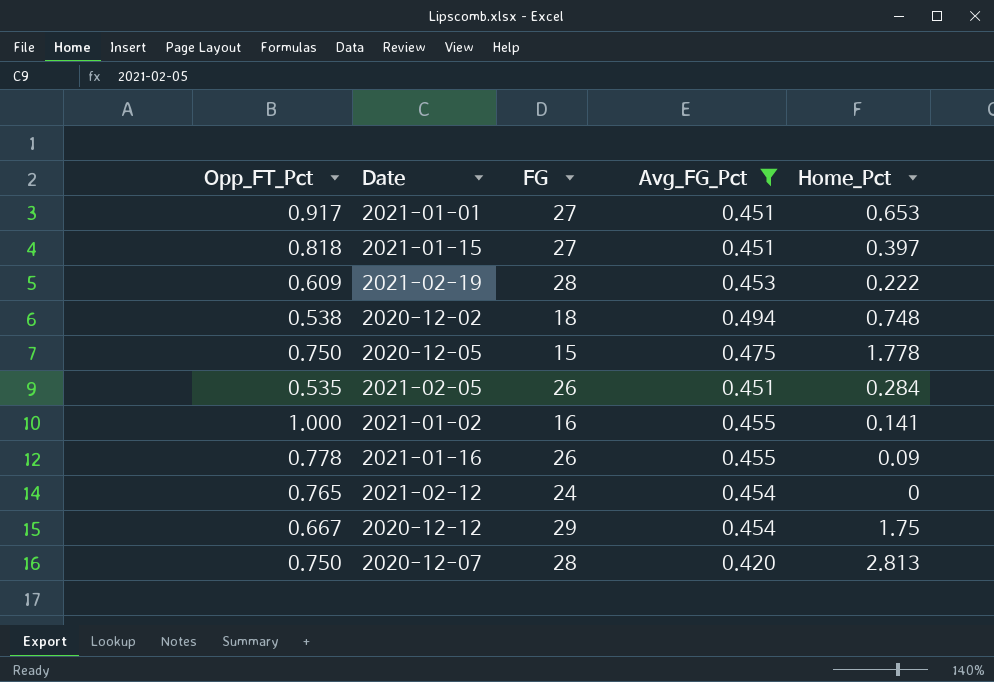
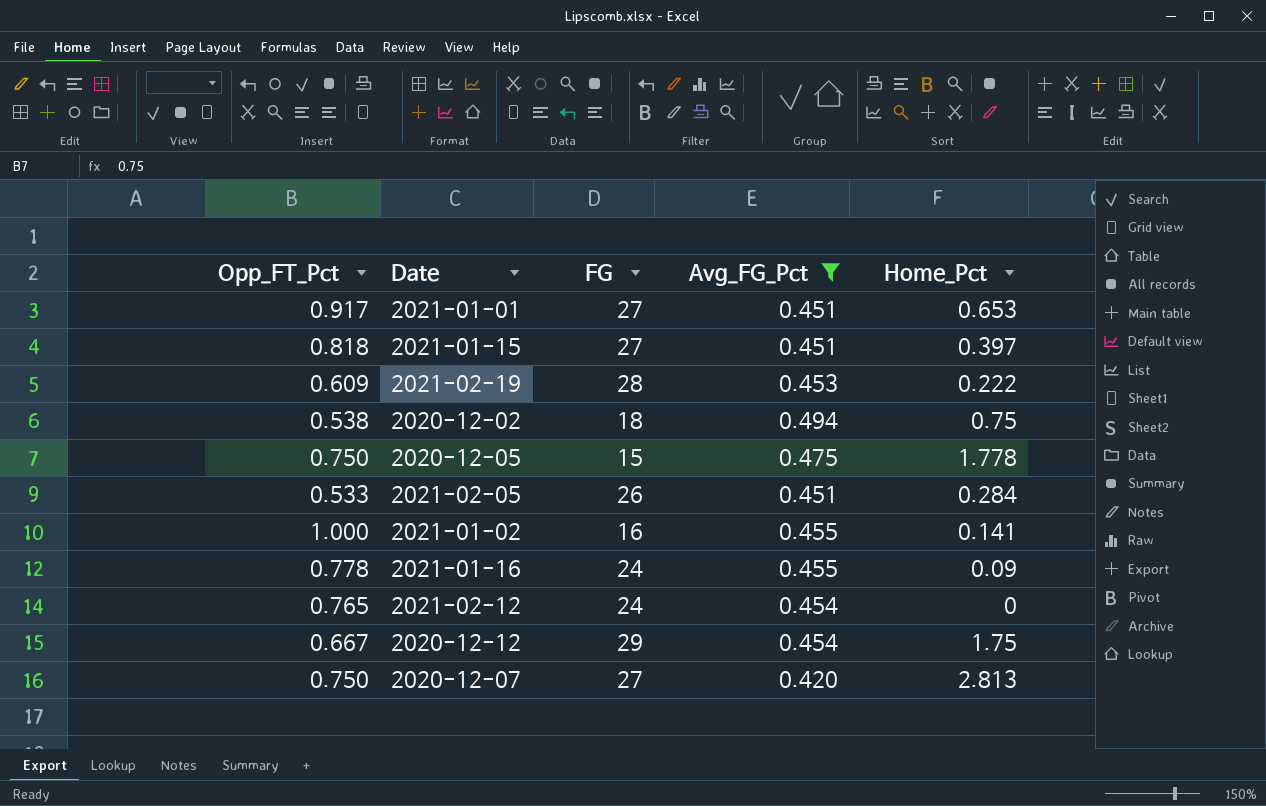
2020-12-02 | Home_Pct: 0.748 -> 0.75
2021-02-05 | Opp_FT_Pct: 0.535 -> 0.533
2021-01-16 | FG: 26 -> 24
2020-12-07 | FG: 28 -> 27

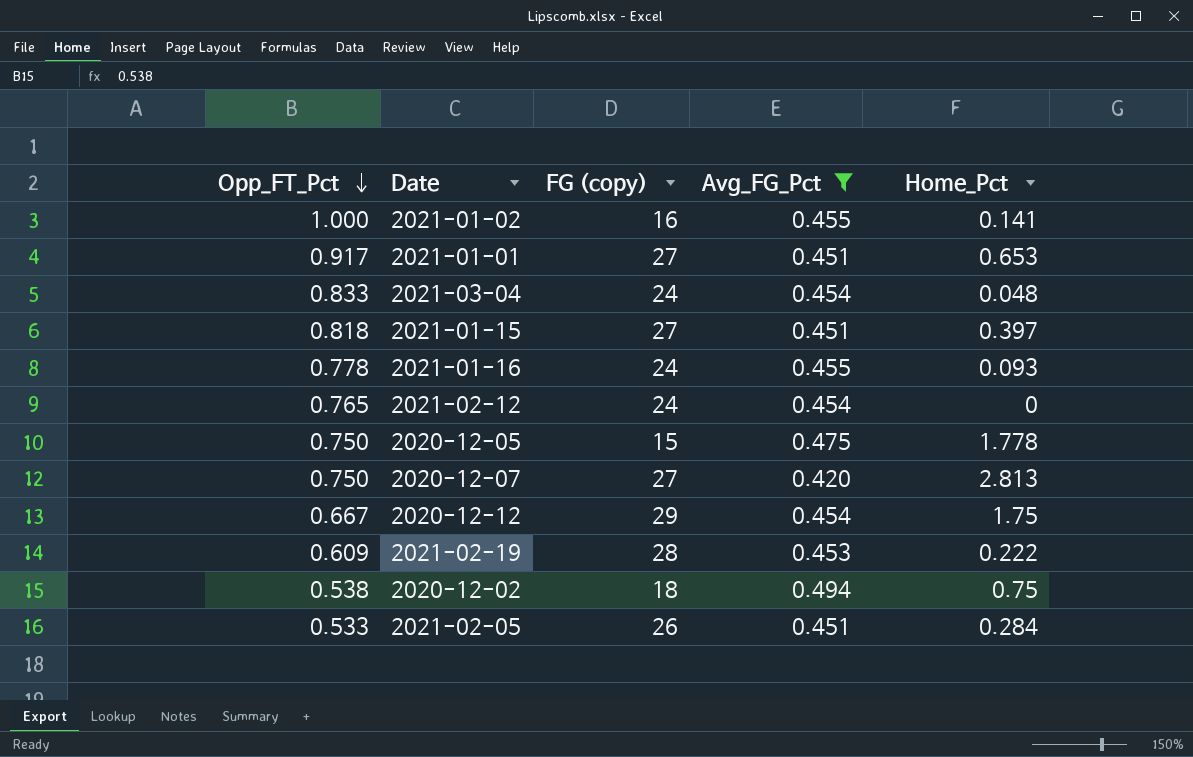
row order: none -> Opp_FT_Pct descending
column name: FG -> FG (copy)
row 2021-03-04: none -> 0.833 | 24 | 0.454 | 0.048
2021-01-16 | Home_Pct: 0.09 -> 0.093

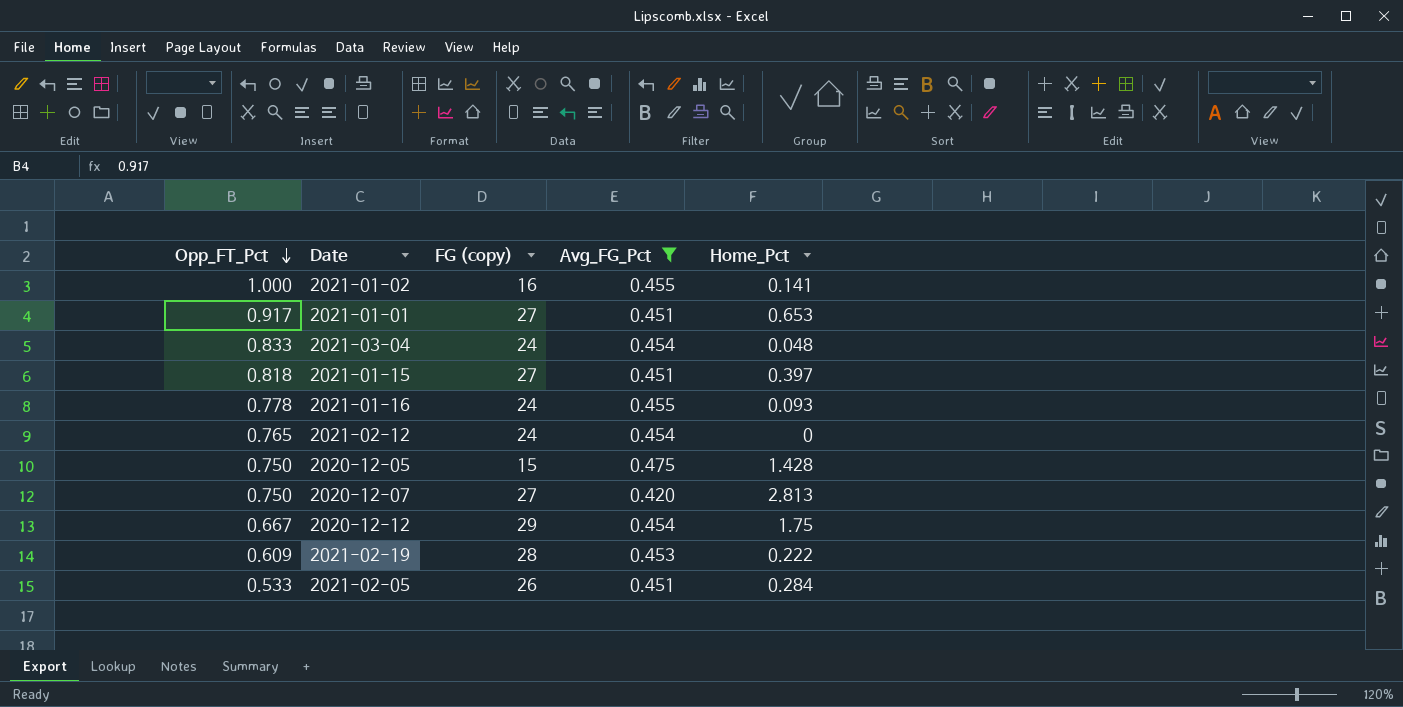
row 2020-12-02: 0.538 | 18 | 0.494 | 0.75 -> none
2020-12-05 | Home_Pct: 1.778 -> 1.428

